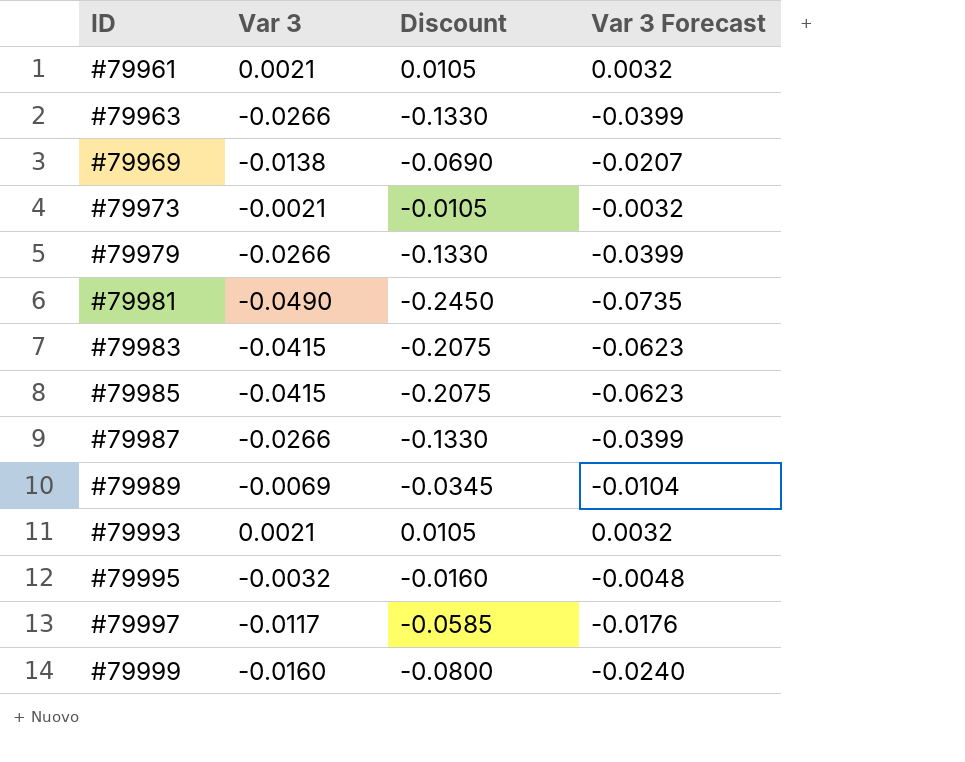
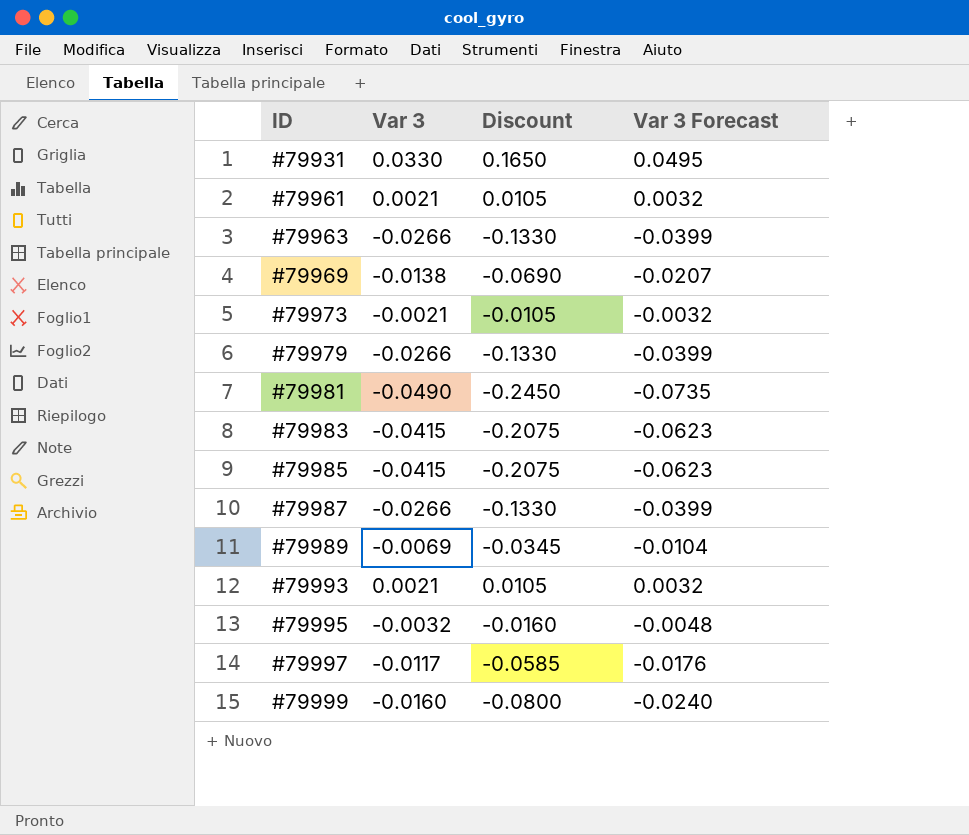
row #79931: none -> 0.0330 | 0.1650 | 0.0495

